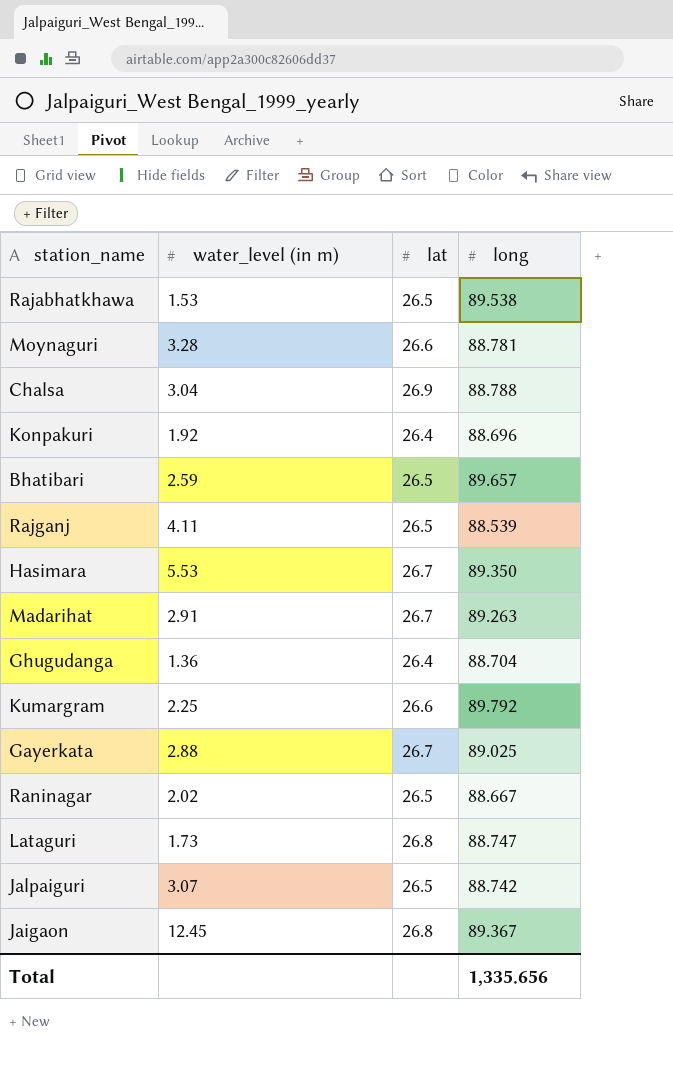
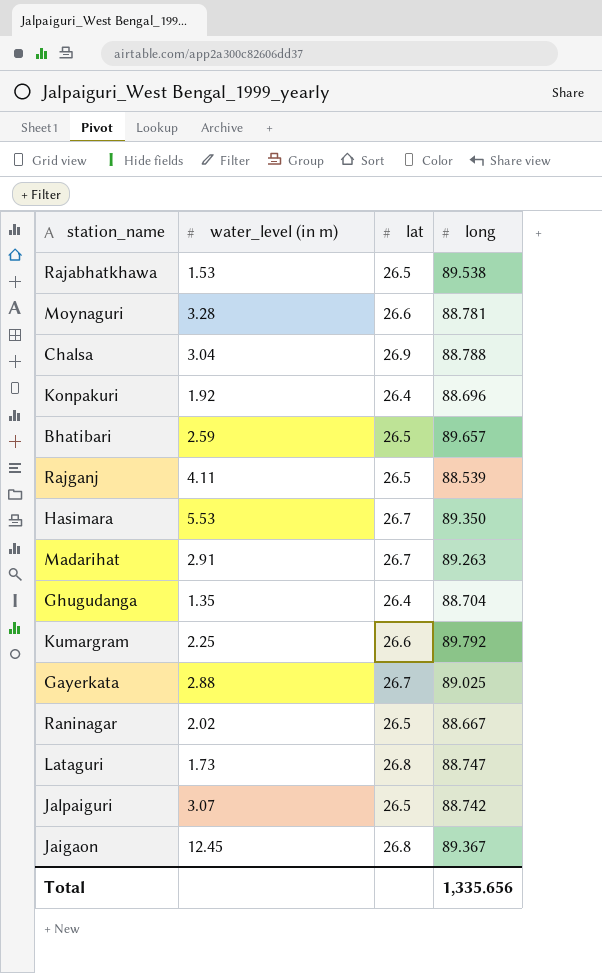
Ghugudanga | water_level (in m): 1.36 -> 1.35

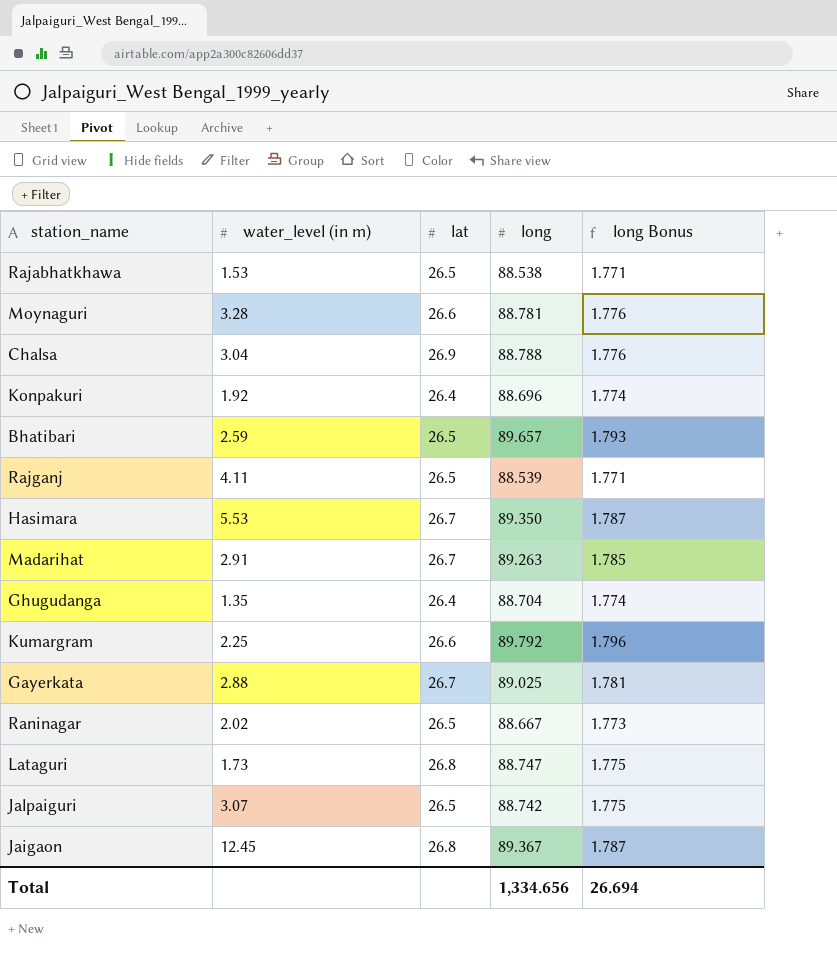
column long Bonus | formula: none -> [long] * 0.02
Rajabhatkhawa | long: 89.538 -> 88.538
Total | long: 1,335.656 -> 1,334.656

